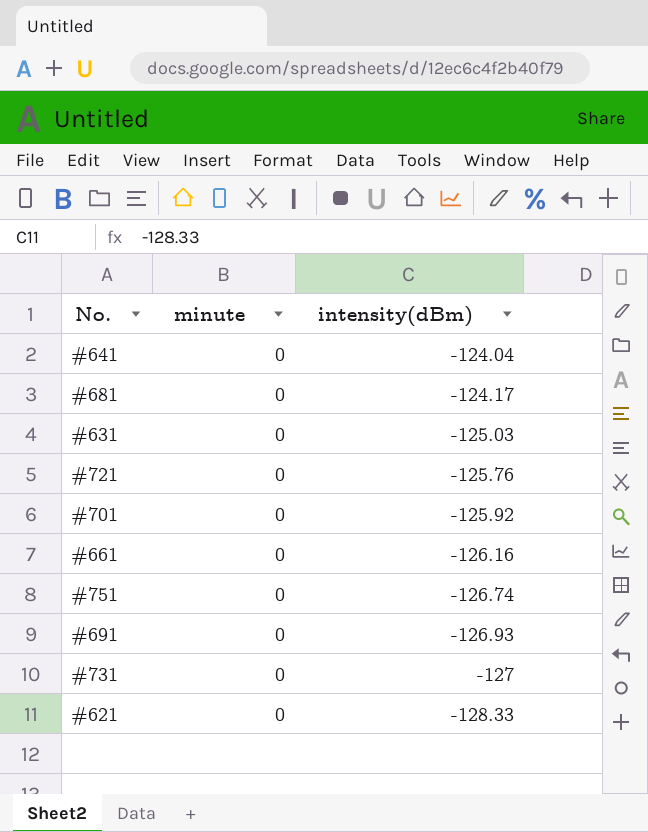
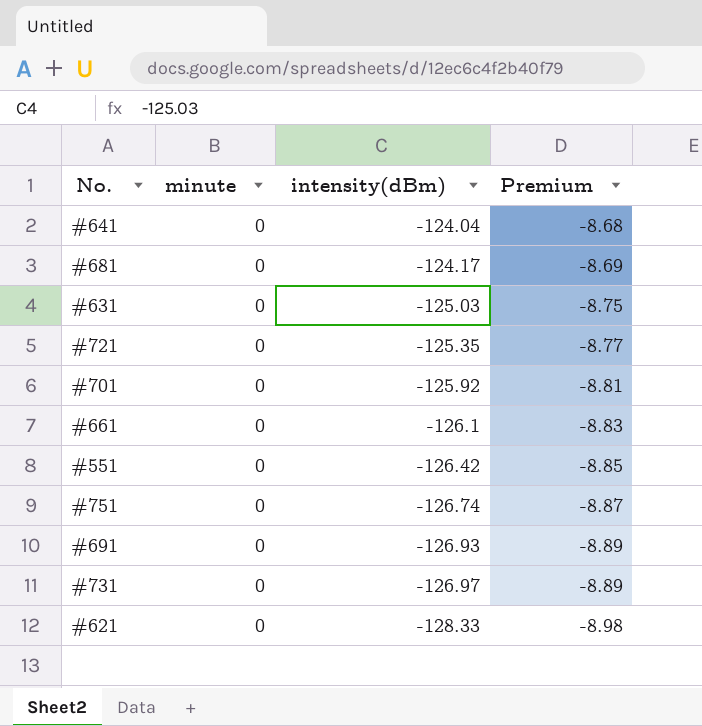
column Premium | formula: none -> [intensity(dBm)] * 0.07
#721 | intensity(dBm): -125.76 -> -125.35
#661 | intensity(dBm): -126.16 -> -126.1
row #551: none -> 0 | -126.42 | -8.85
#731 | intensity(dBm): -127 -> -126.97

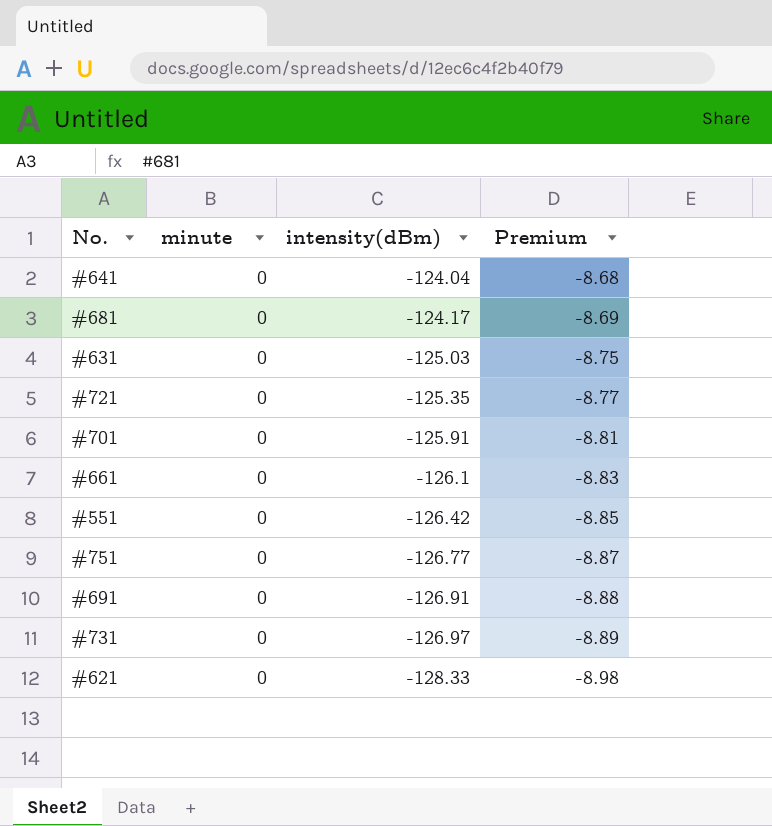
#701 | intensity(dBm): -125.92 -> -125.91
#751 | intensity(dBm): -126.74 -> -126.77
#691 | intensity(dBm): -126.93 -> -126.91
#691 | Premium: -8.89 -> -8.88

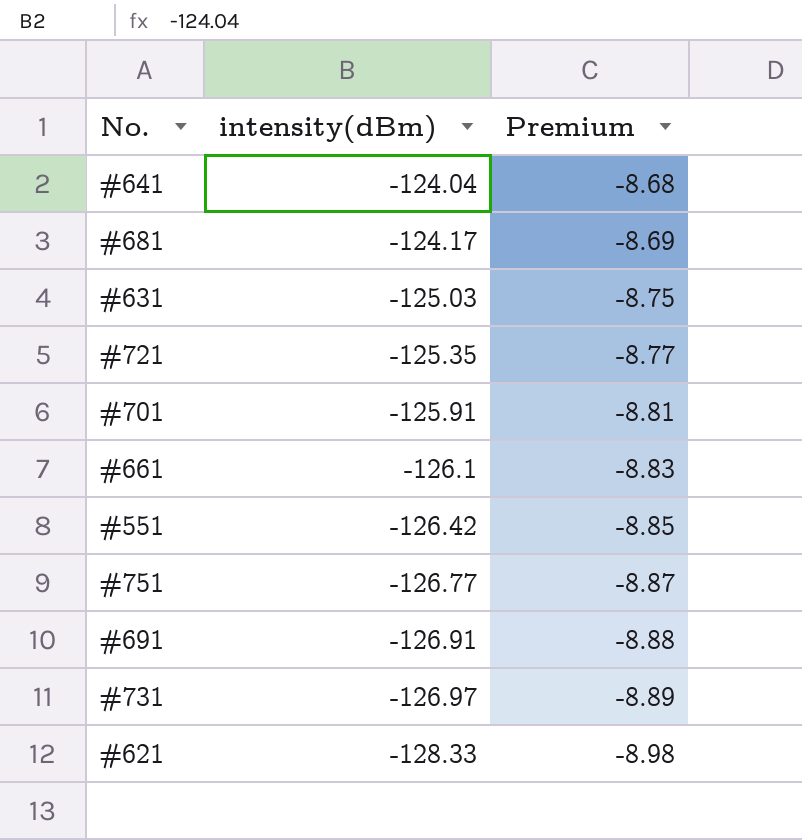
column minute | position: 2 -> none

